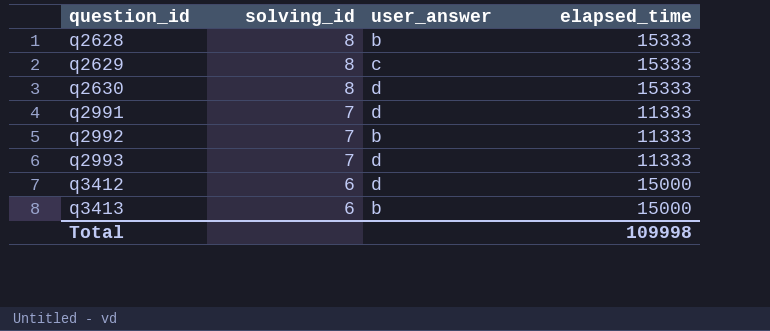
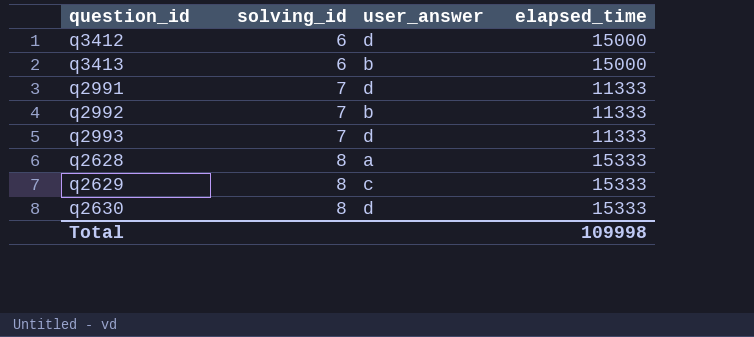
row order: question_id ascending -> solving_id ascending
q2628 | user_answer: b -> a

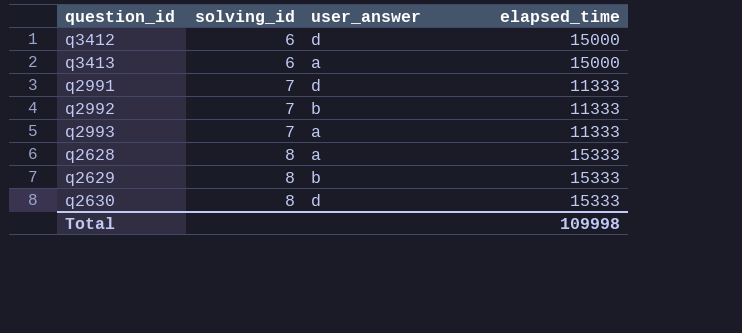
q3413 | user_answer: b -> a
q2993 | user_answer: d -> a
q2629 | user_answer: c -> b

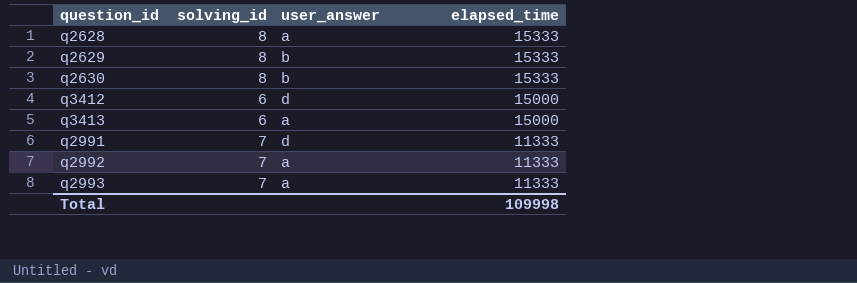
row order: solving_id ascending -> elapsed_time descending
q2630 | user_answer: d -> b
q2992 | user_answer: b -> a

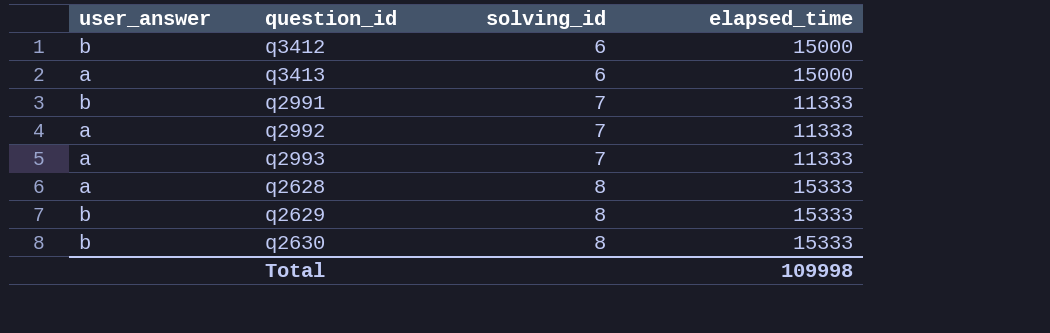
row order: elapsed_time descending -> solving_id ascending
column user_answer | position: 3 -> 1
q3412 | user_answer: d -> b
q2991 | user_answer: d -> b

